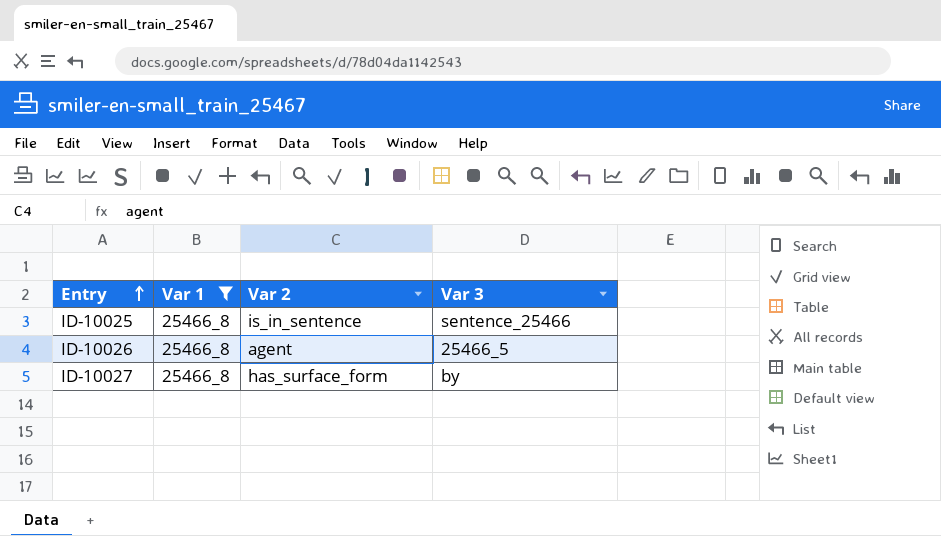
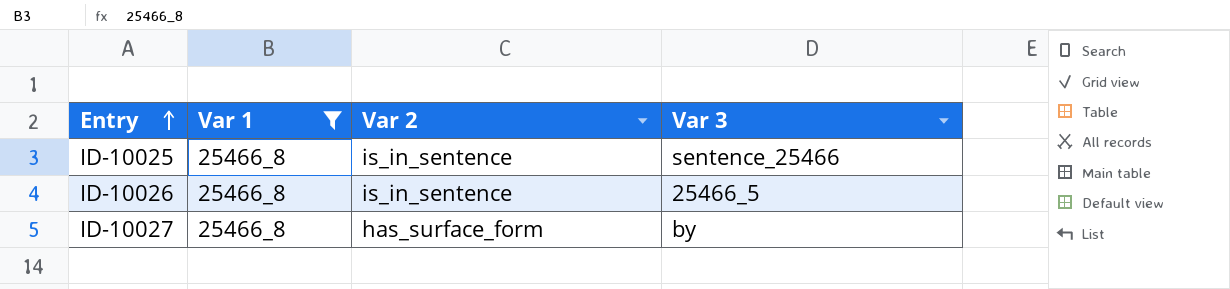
ID-10026 | Var 2: agent -> is_in_sentence

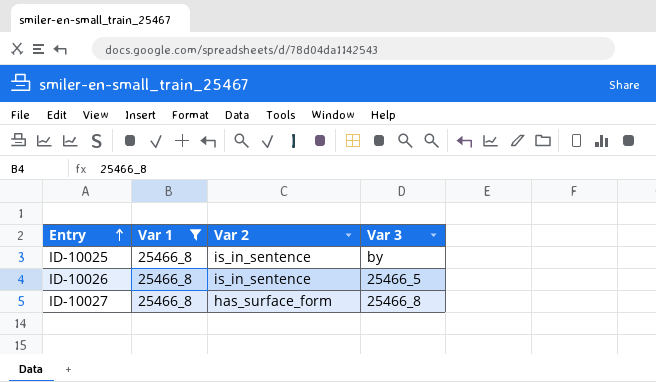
ID-10025 | Var 3: sentence_25466 -> by
ID-10027 | Var 3: by -> 25466_8

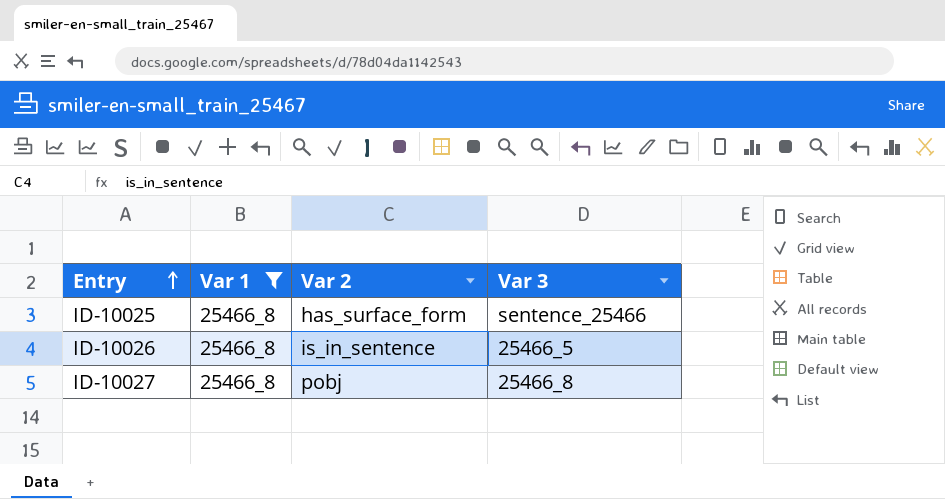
ID-10025 | Var 2: is_in_sentence -> has_surface_form
ID-10025 | Var 3: by -> sentence_25466
ID-10027 | Var 2: has_surface_form -> pobj

